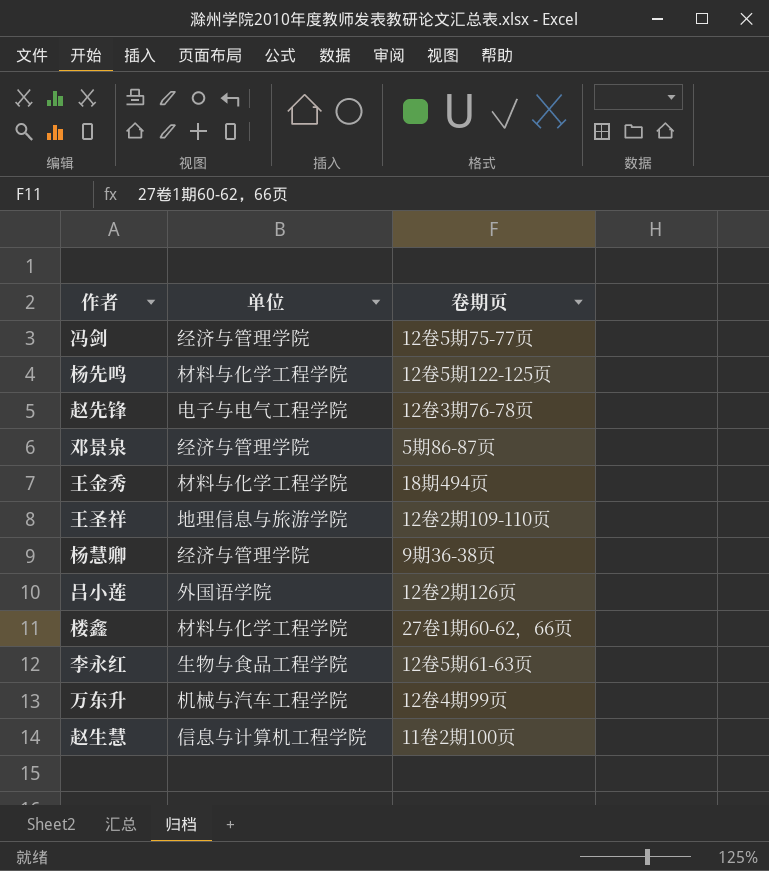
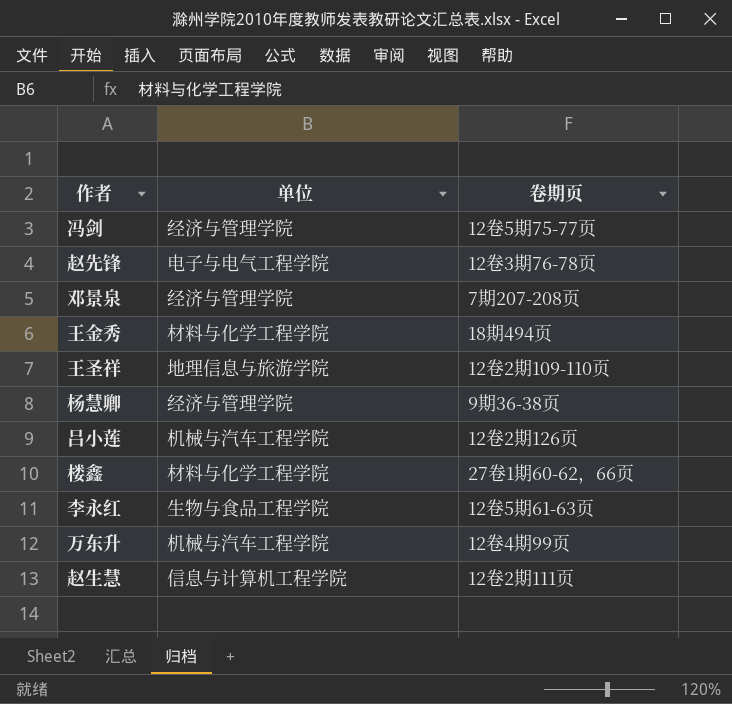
row 杨先鸣: 材料与化学工程学院 | 12卷5期122-125页 -> none
邓景泉 | 卷期页: 5期86-87页 -> 7期207-208页
吕小莲 | 单位: 外国语学院 -> 机械与汽车工程学院
赵生慧 | 卷期页: 11卷2期100页 -> 12卷2期111页

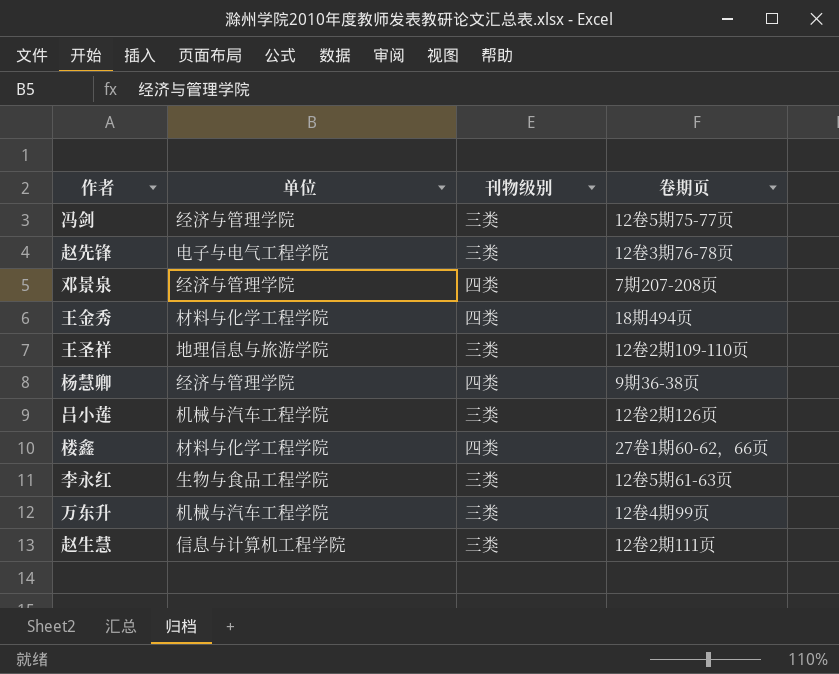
column 刊物级别 | position: none -> 3

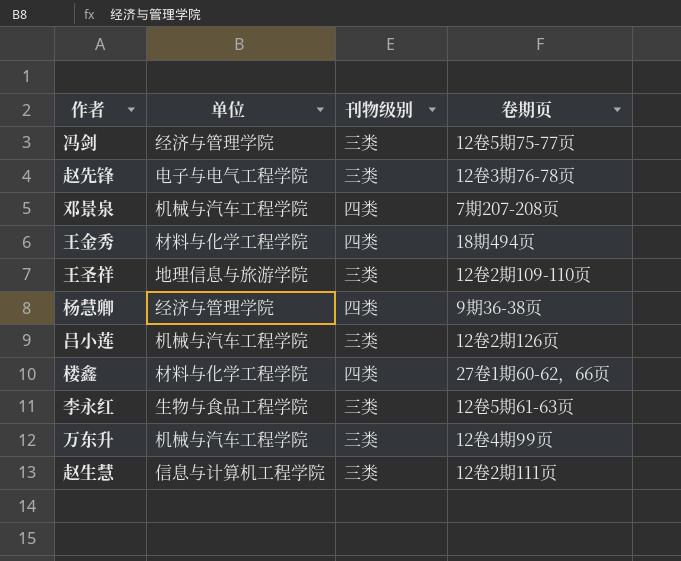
邓景泉 | 单位: 经济与管理学院 -> 机械与汽车工程学院

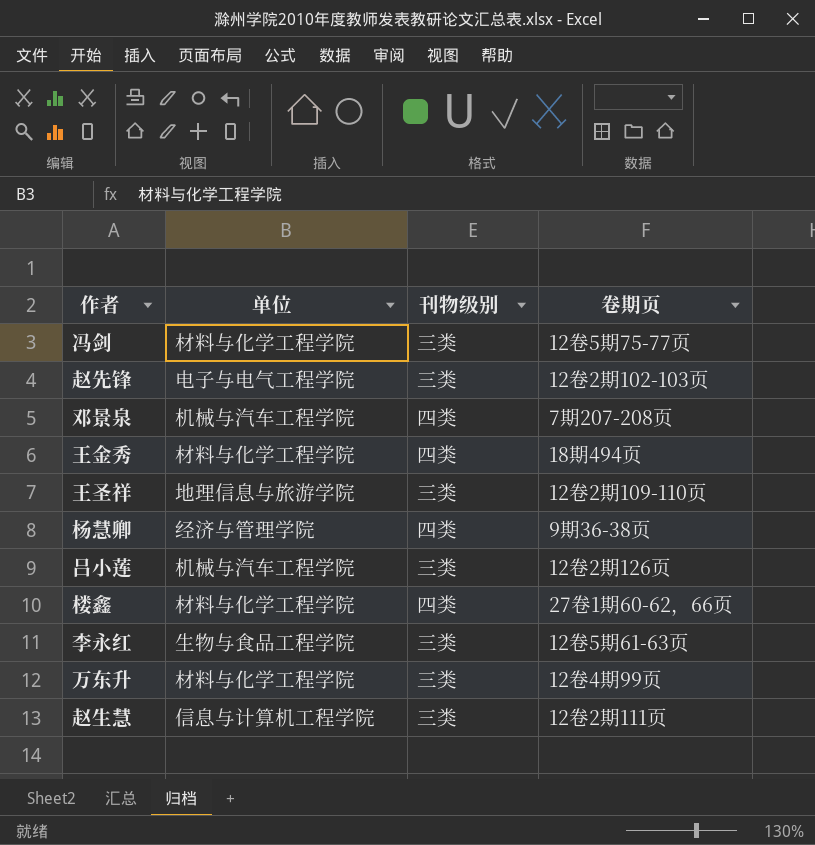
冯剑 | 单位: 经济与管理学院 -> 材料与化学工程学院
赵先锋 | 卷期页: 12卷3期76-78页 -> 12卷2期102-103页
万东升 | 单位: 机械与汽车工程学院 -> 材料与化学工程学院

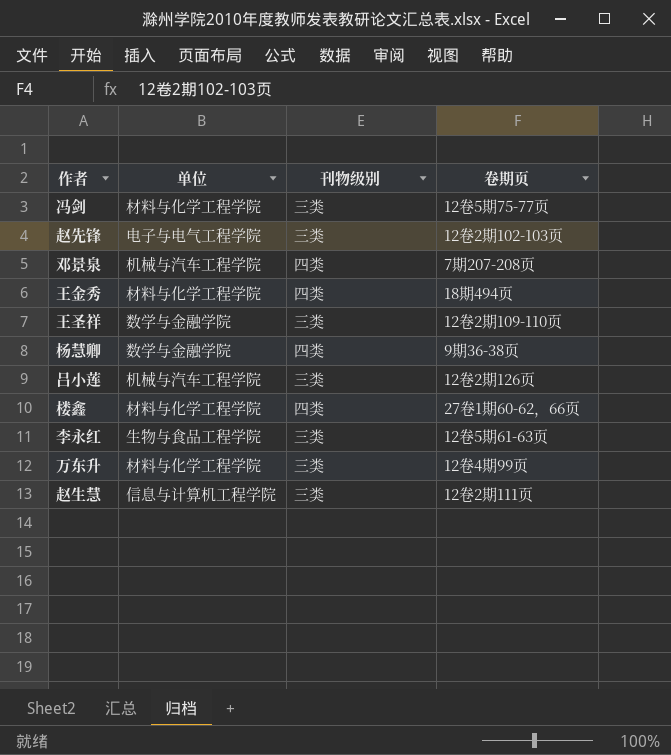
王圣祥 | 单位: 地理信息与旅游学院 -> 数学与金融学院
杨慧卿 | 单位: 经济与管理学院 -> 数学与金融学院

